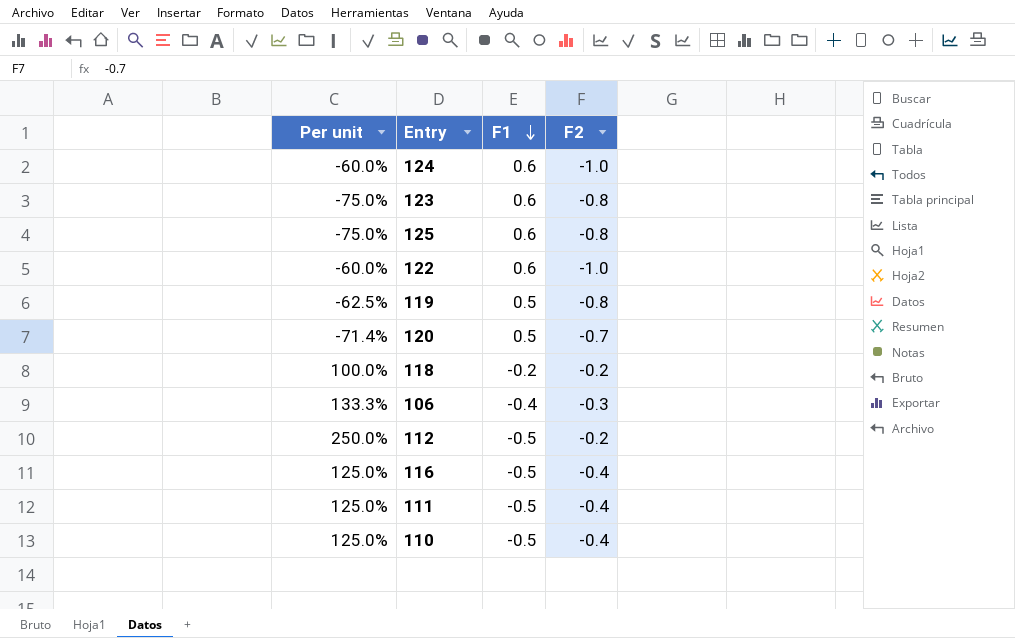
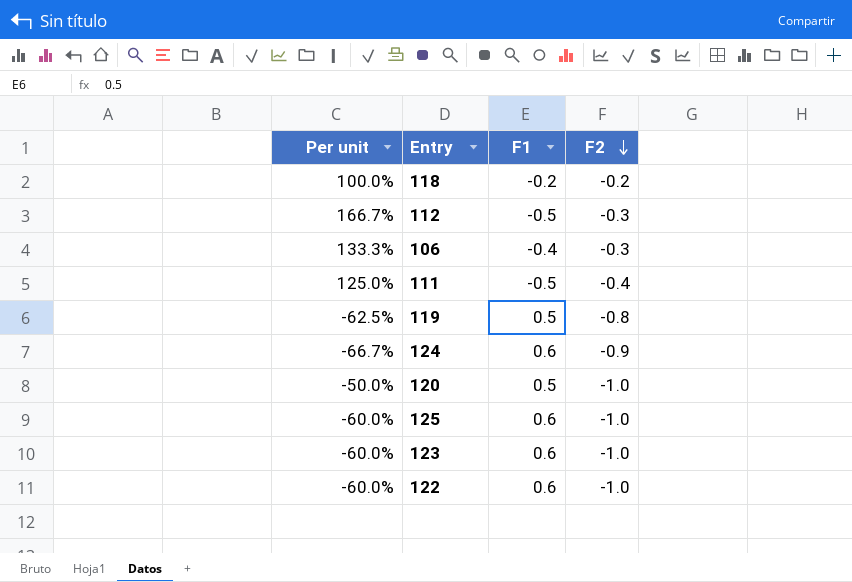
row order: F1 descending -> F2 descending
row 116: 125.0% | -0.5 | -0.4 -> none
row 110: 125.0% | -0.5 | -0.4 -> none
112 | Per unit: 250.0% -> 166.7%
112 | F2: -0.2 -> -0.3
124 | Per unit: -60.0% -> -66.7%
124 | F2: -1.0 -> -0.9
120 | Per unit: -71.4% -> -50.0%
120 | F2: -0.7 -> -1.0
125 | Per unit: -75.0% -> -60.0%
125 | F2: -0.8 -> -1.0
123 | Per unit: -75.0% -> -60.0%
123 | F2: -0.8 -> -1.0

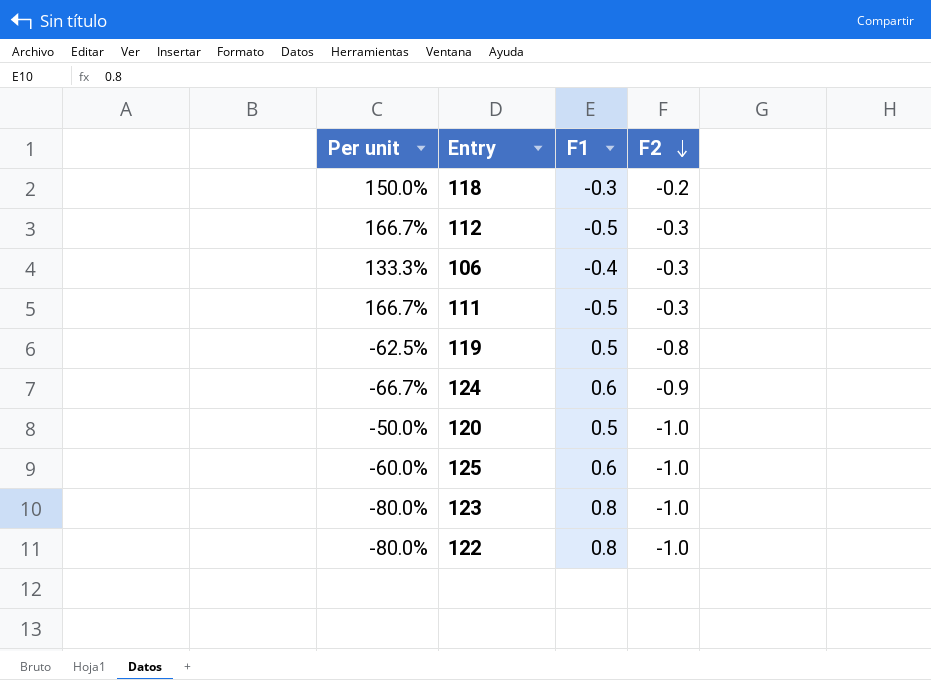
118 | Per unit: 100.0% -> 150.0%
118 | F1: -0.2 -> -0.3
111 | Per unit: 125.0% -> 166.7%
111 | F2: -0.4 -> -0.3
123 | Per unit: -60.0% -> -80.0%
123 | F1: 0.6 -> 0.8
122 | Per unit: -60.0% -> -80.0%
122 | F1: 0.6 -> 0.8

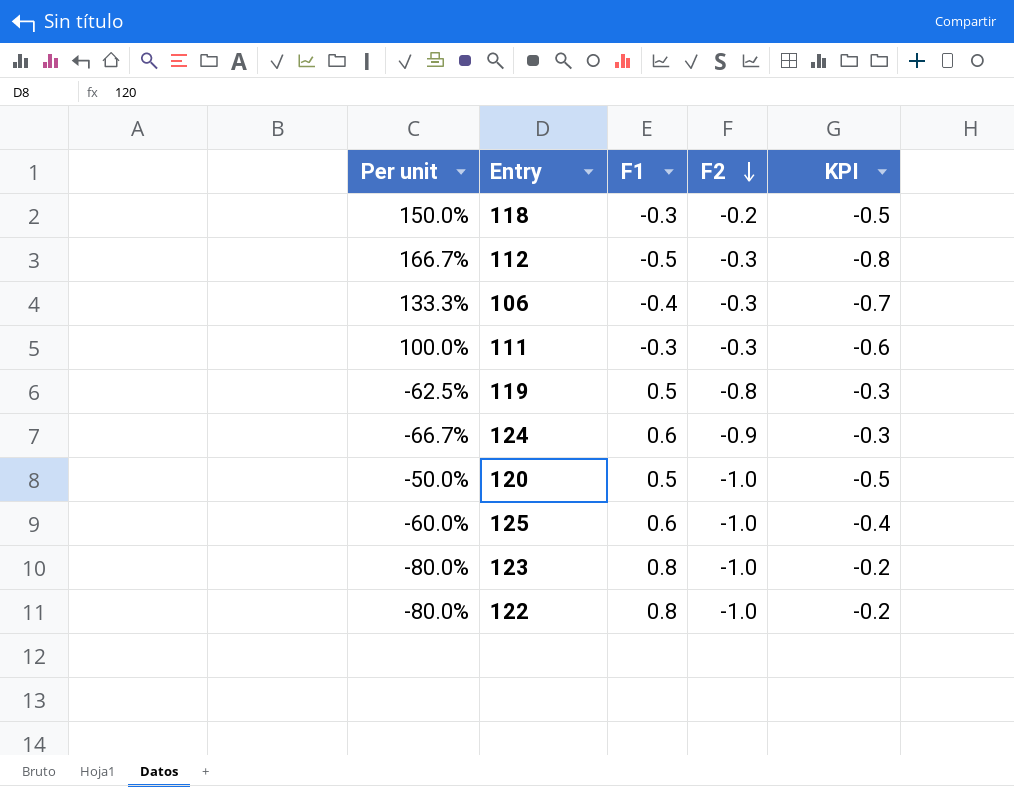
column KPI | formula: none -> [F1] + [F2]
111 | Per unit: 166.7% -> 100.0%
111 | F1: -0.5 -> -0.3

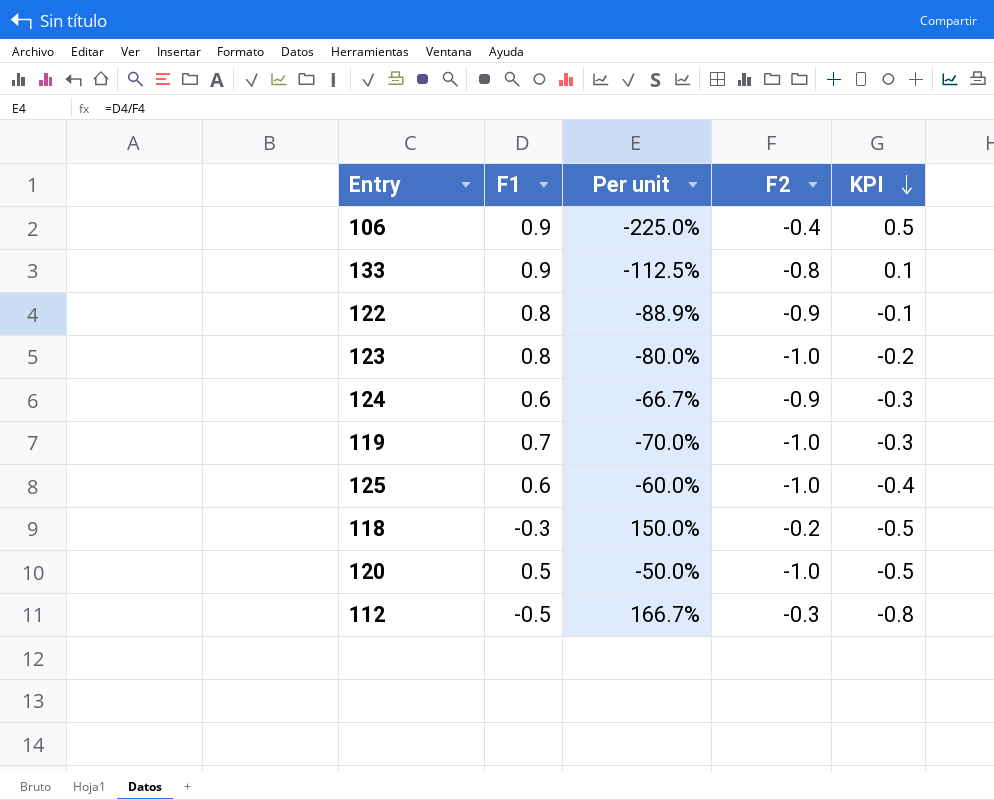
row order: F2 descending -> KPI descending
column Per unit | position: 1 -> 3
row 111: 100.0% | -0.3 | -0.3 | -0.6 -> none
106 | F1: -0.4 -> 0.9
106 | Per unit: 133.3% -> -225.0%
106 | F2: -0.3 -> -0.4
106 | KPI: -0.7 -> 0.5
row 133: none -> 0.9 | -112.5% | -0.8 | 0.1
122 | Per unit: -80.0% -> -88.9%
122 | F2: -1.0 -> -0.9
122 | KPI: -0.2 -> -0.1
119 | F1: 0.5 -> 0.7
119 | Per unit: -62.5% -> -70.0%
119 | F2: -0.8 -> -1.0

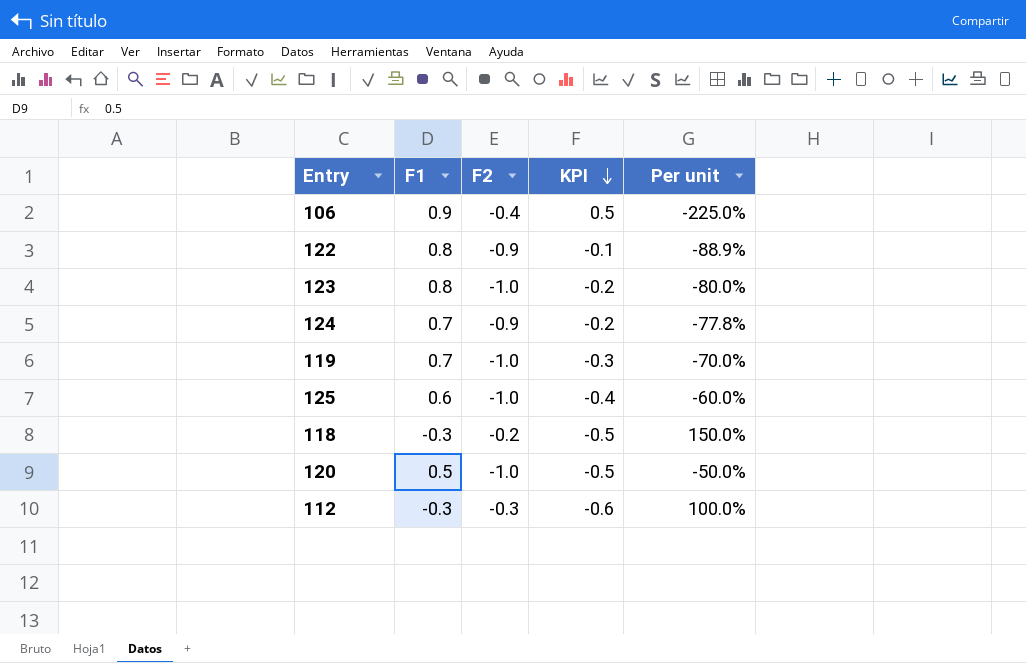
column Per unit | position: 3 -> 5
row 133: 0.9 | -112.5% | -0.8 | 0.1 -> none
124 | F1: 0.6 -> 0.7
124 | KPI: -0.3 -> -0.2
124 | Per unit: -66.7% -> -77.8%
112 | F1: -0.5 -> -0.3
112 | KPI: -0.8 -> -0.6
112 | Per unit: 166.7% -> 100.0%

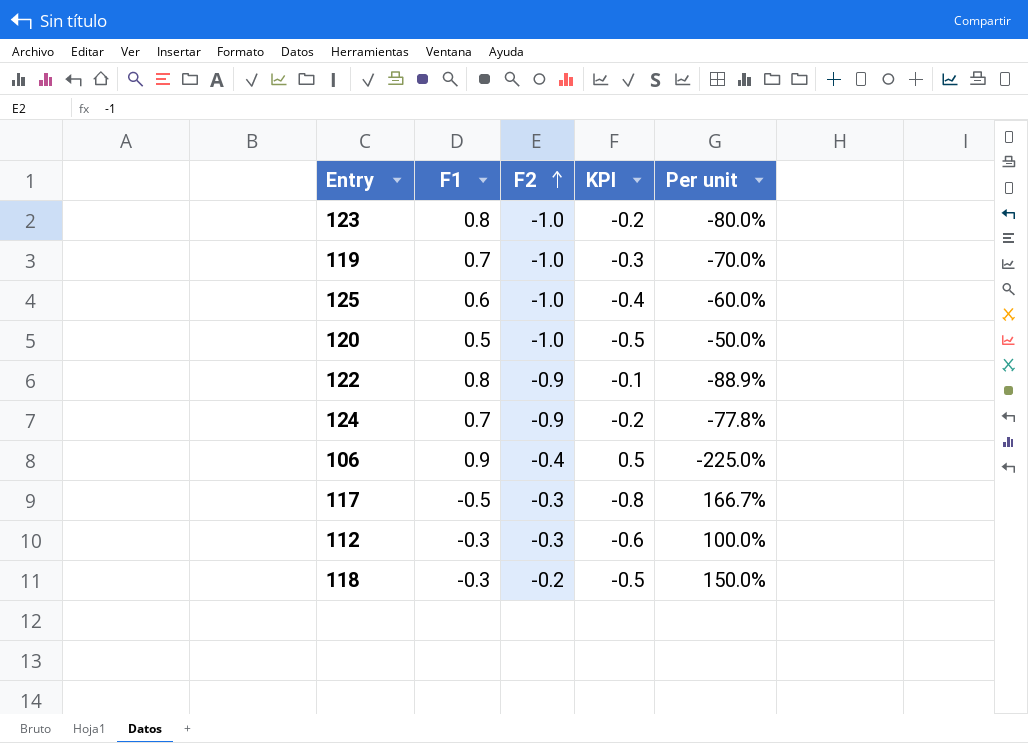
row order: KPI descending -> F2 ascending
row 117: none -> -0.5 | -0.3 | -0.8 | 166.7%

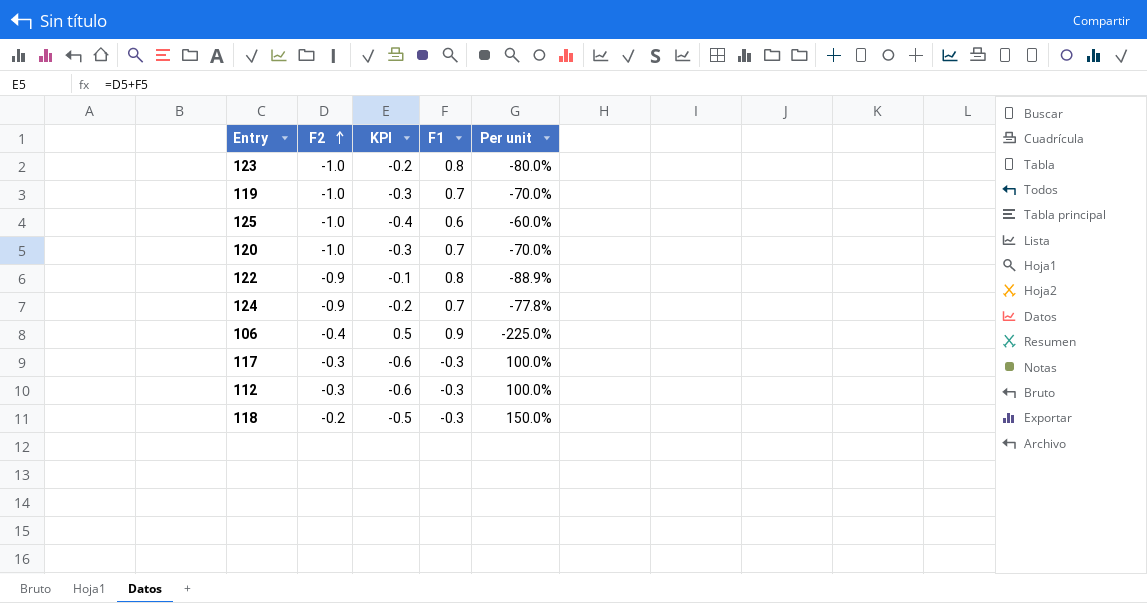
column F1 | position: 2 -> 4
120 | KPI: -0.5 -> -0.3
120 | F1: 0.5 -> 0.7
120 | Per unit: -50.0% -> -70.0%
117 | KPI: -0.8 -> -0.6
117 | F1: -0.5 -> -0.3
117 | Per unit: 166.7% -> 100.0%

